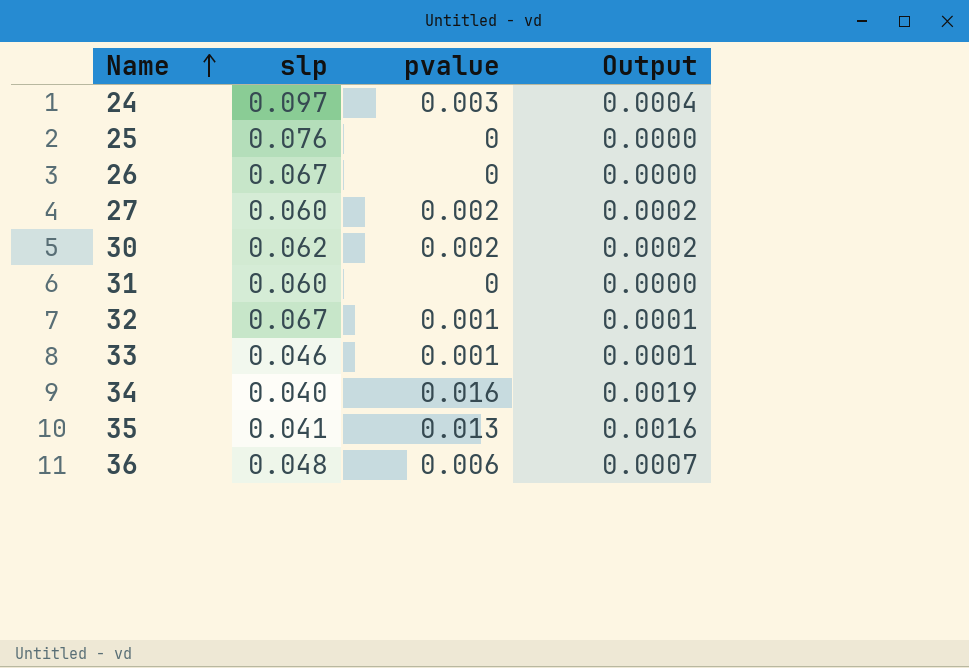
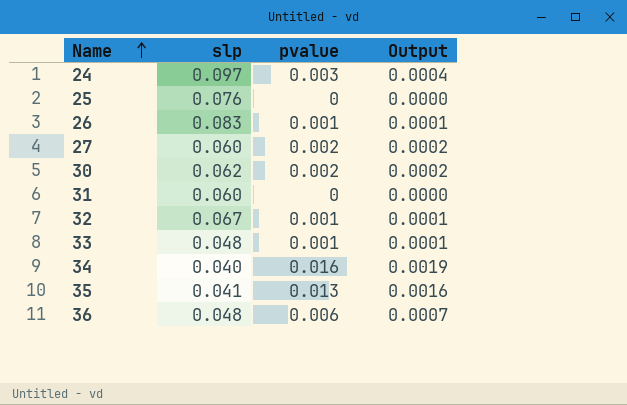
26 | slp: 0.067 -> 0.083
26 | pvalue: 0 -> 0.001
26 | Output: 0.0000 -> 0.0001
33 | slp: 0.046 -> 0.048

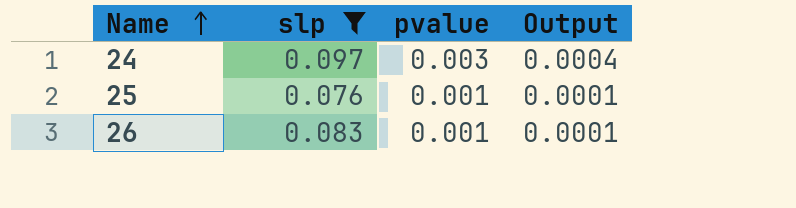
filter: none -> slp >= 0.076
25 | pvalue: 0 -> 0.001
25 | Output: 0.0000 -> 0.0001

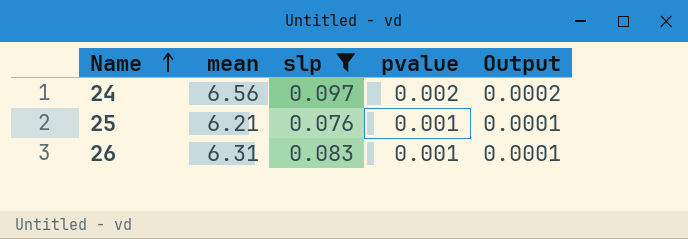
column mean | position: none -> 2
24 | pvalue: 0.003 -> 0.002
24 | Output: 0.0004 -> 0.0002

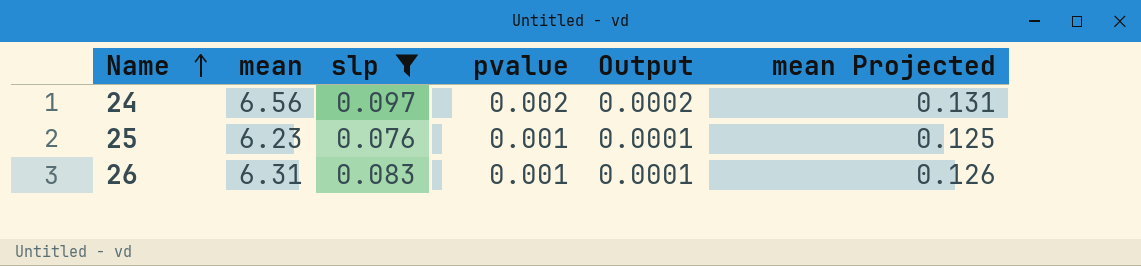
column mean Projected | formula: none -> [mean] * 0.02
25 | mean: 6.21 -> 6.23

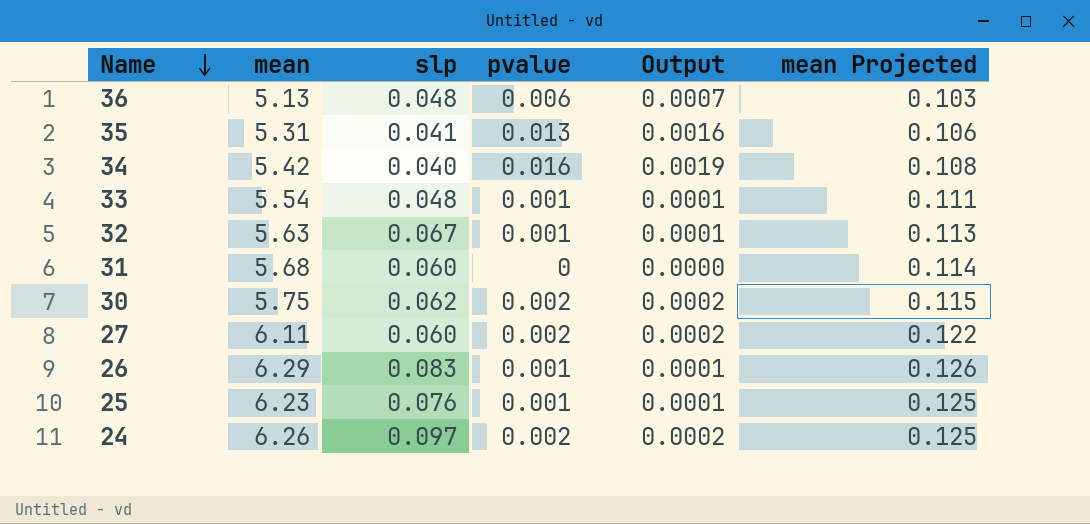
filter: slp >= 0.076 -> none
row order: Name ascending -> Name descending
26 | mean: 6.31 -> 6.29
24 | mean: 6.56 -> 6.26
24 | mean Projected: 0.131 -> 0.125

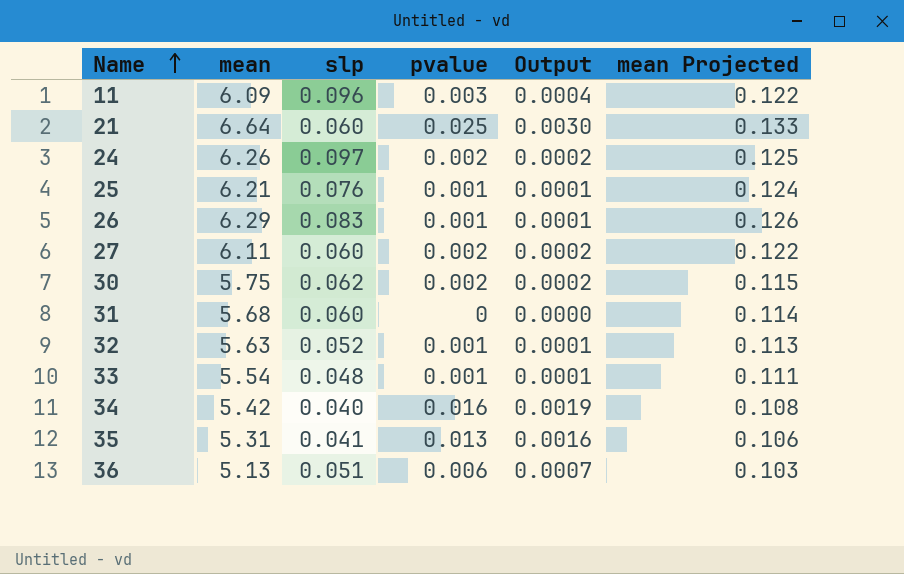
row order: Name descending -> Name ascending
row 11: none -> 6.09 | 0.096 | 0.003 | 0.0004 | 0.122
row 21: none -> 6.64 | 0.060 | 0.025 | 0.0030 | 0.133
25 | mean: 6.23 -> 6.21
25 | mean Projected: 0.125 -> 0.124
32 | slp: 0.067 -> 0.052
36 | slp: 0.048 -> 0.051

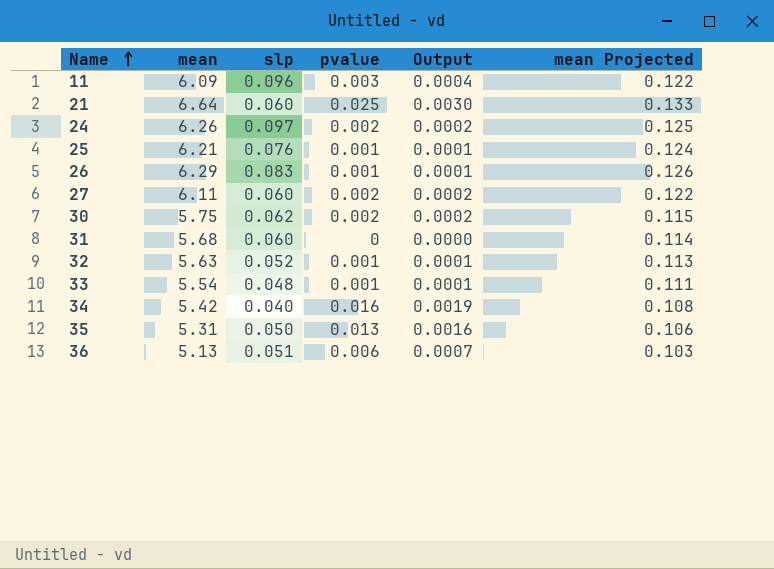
35 | slp: 0.041 -> 0.050

